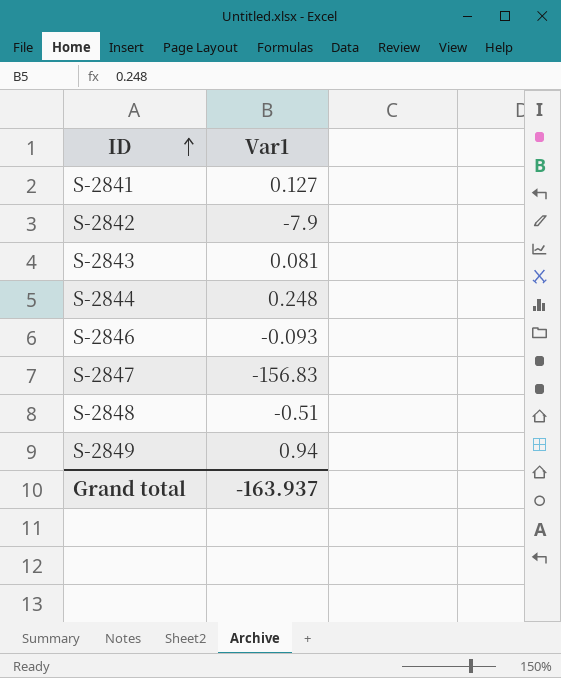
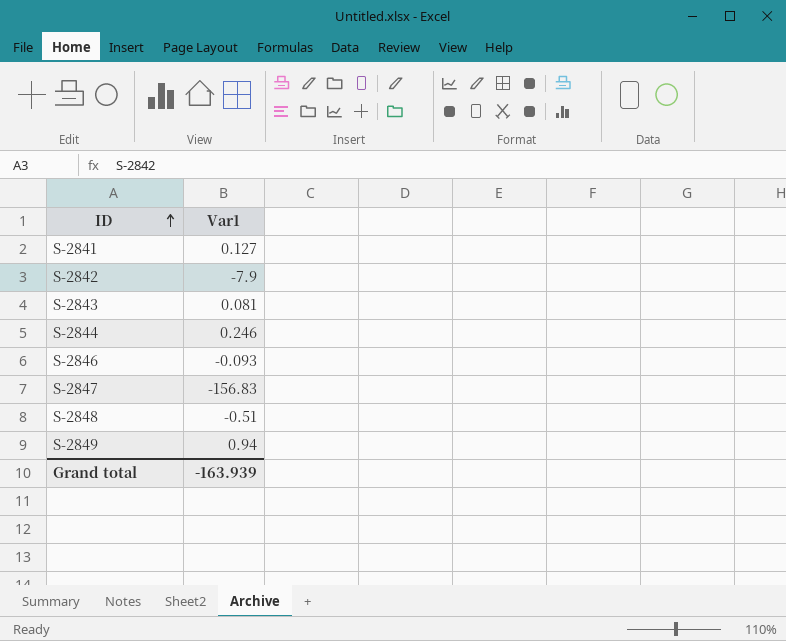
S-2844 | Var1: 0.248 -> 0.246
Grand total | Var1: -163.937 -> -163.939

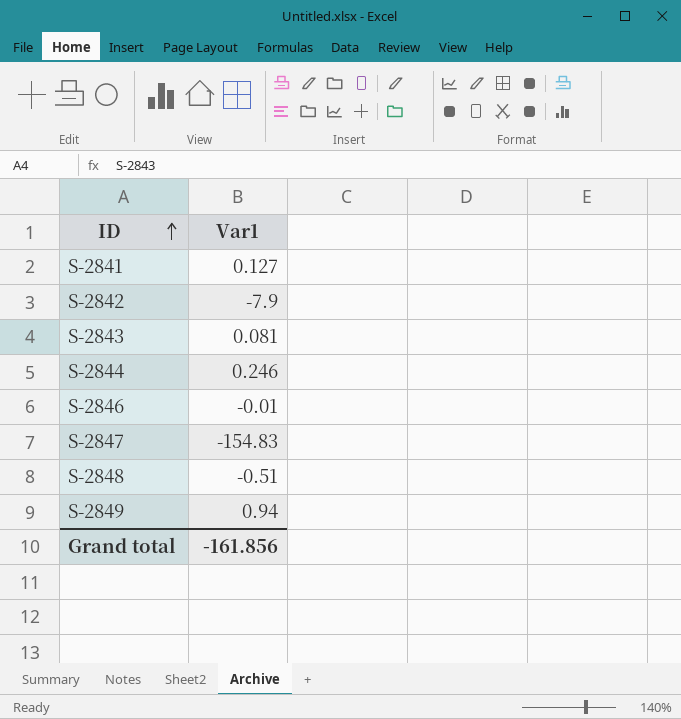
S-2846 | Var1: -0.093 -> -0.01
S-2847 | Var1: -156.83 -> -154.83
Grand total | Var1: -163.939 -> -161.856

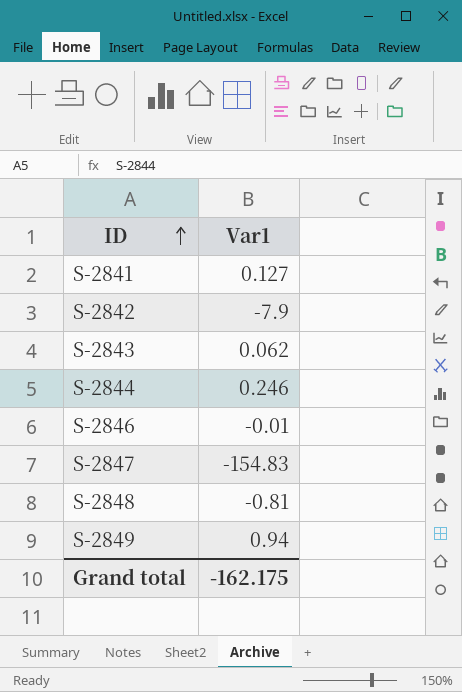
S-2843 | Var1: 0.081 -> 0.062
S-2848 | Var1: -0.51 -> -0.81
Grand total | Var1: -161.856 -> -162.175

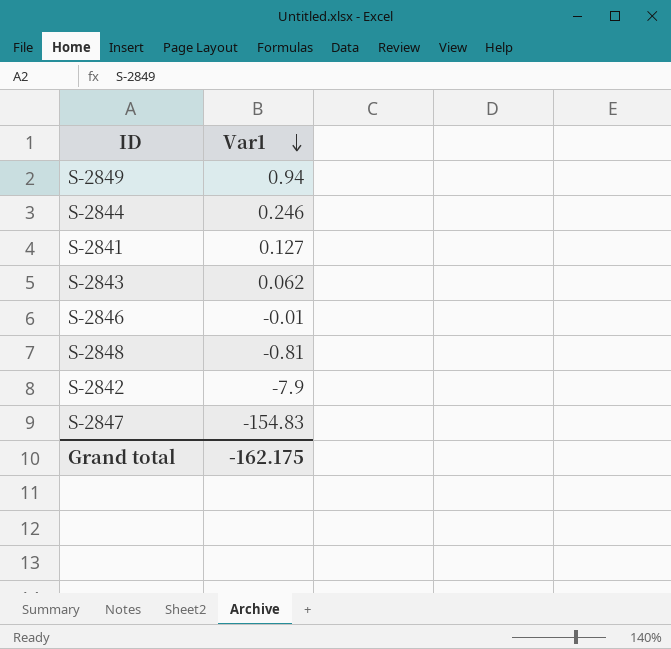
row order: ID ascending -> Var1 descending

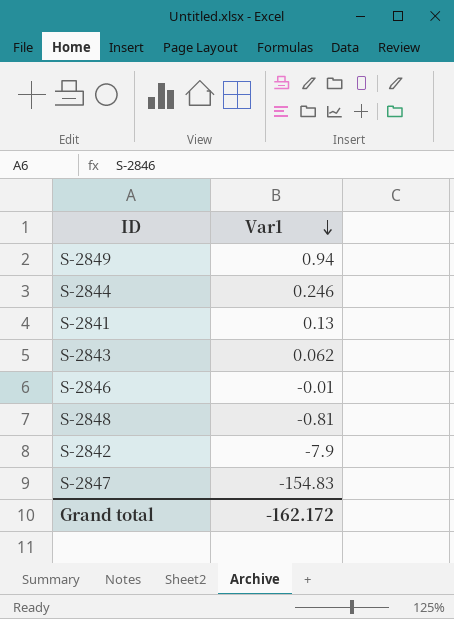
S-2841 | Var1: 0.127 -> 0.13
Grand total | Var1: -162.175 -> -162.172

